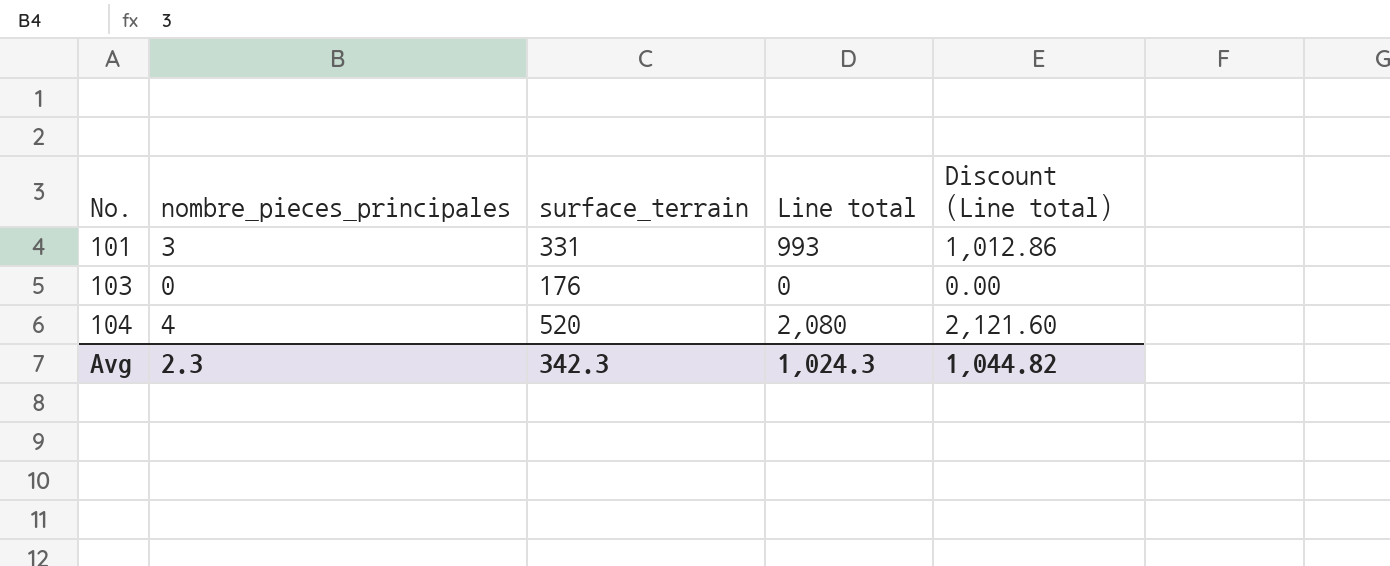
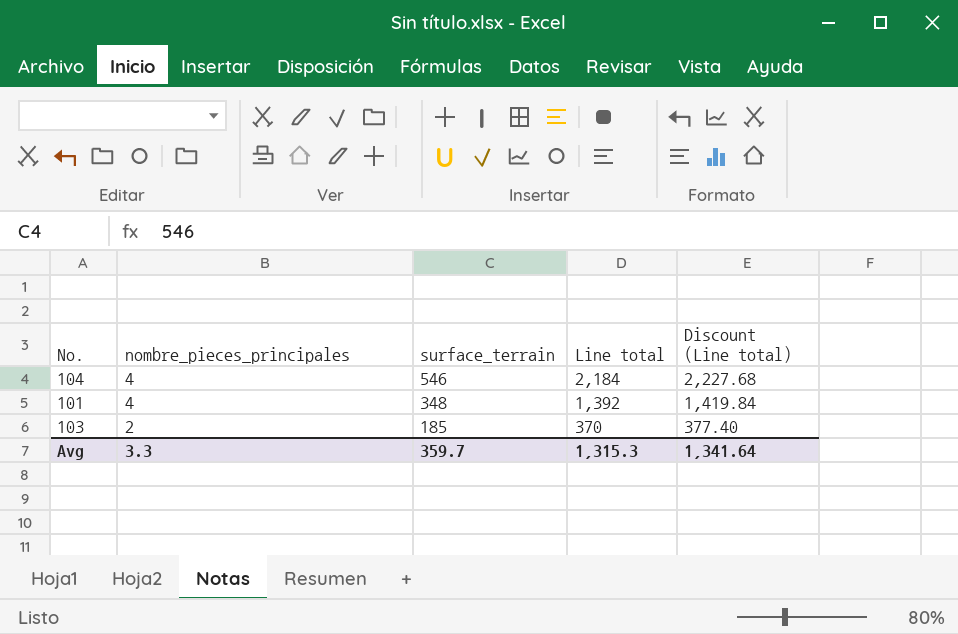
row order: No. ascending -> nombre_pieces_principales descending
104 | surface_terrain: 520 -> 546
104 | Line total: 2,080 -> 2,184
104 | Discount (Line total): 2,121.60 -> 2,227.68
101 | nombre_pieces_principales: 3 -> 4
101 | surface_terrain: 331 -> 348
101 | Line total: 993 -> 1,392
101 | Discount (Line total): 1,012.86 -> 1,419.84
103 | nombre_pieces_principales: 0 -> 2
103 | surface_terrain: 176 -> 185
103 | Line total: 0 -> 370
103 | Discount (Line total): 0.00 -> 377.40
Avg | nombre_pieces_principales: 2.3 -> 3.3
Avg | surface_terrain: 342.3 -> 359.7
Avg | Line total: 1,024.3 -> 1,315.3
Avg | Discount (Line total): 1,044.82 -> 1,341.64

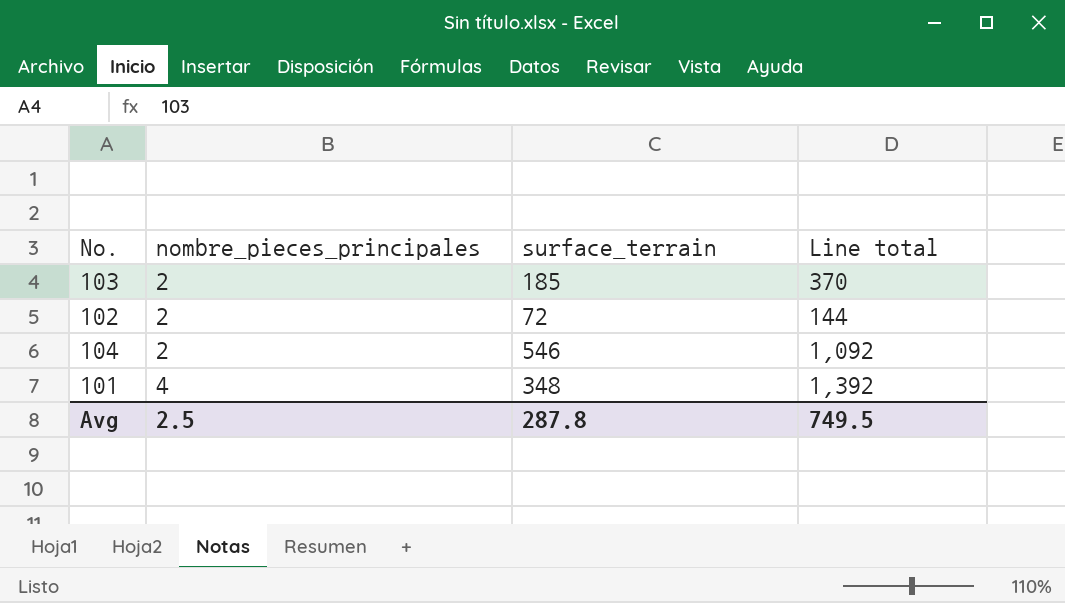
row order: nombre_pieces_principales descending -> nombre_pieces_principales ascending
column Discount (Line total) | formula: [Line total] * 1.02 -> none
row 102: none -> 2 | 72 | 144
104 | nombre_pieces_principales: 4 -> 2
104 | Line total: 2,184 -> 1,092
Avg | nombre_pieces_principales: 3.3 -> 2.5
Avg | surface_terrain: 359.7 -> 287.8
Avg | Line total: 1,315.3 -> 749.5

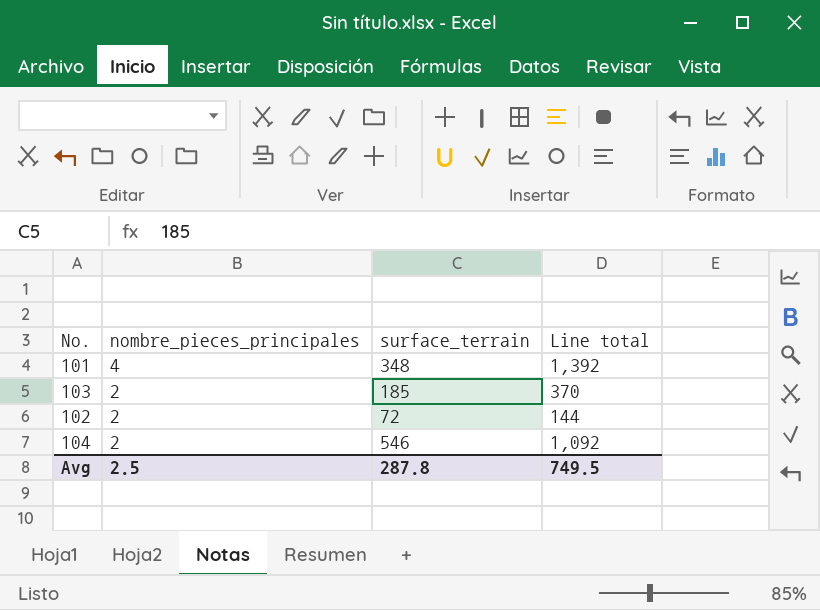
row order: nombre_pieces_principales ascending -> nombre_pieces_principales descending

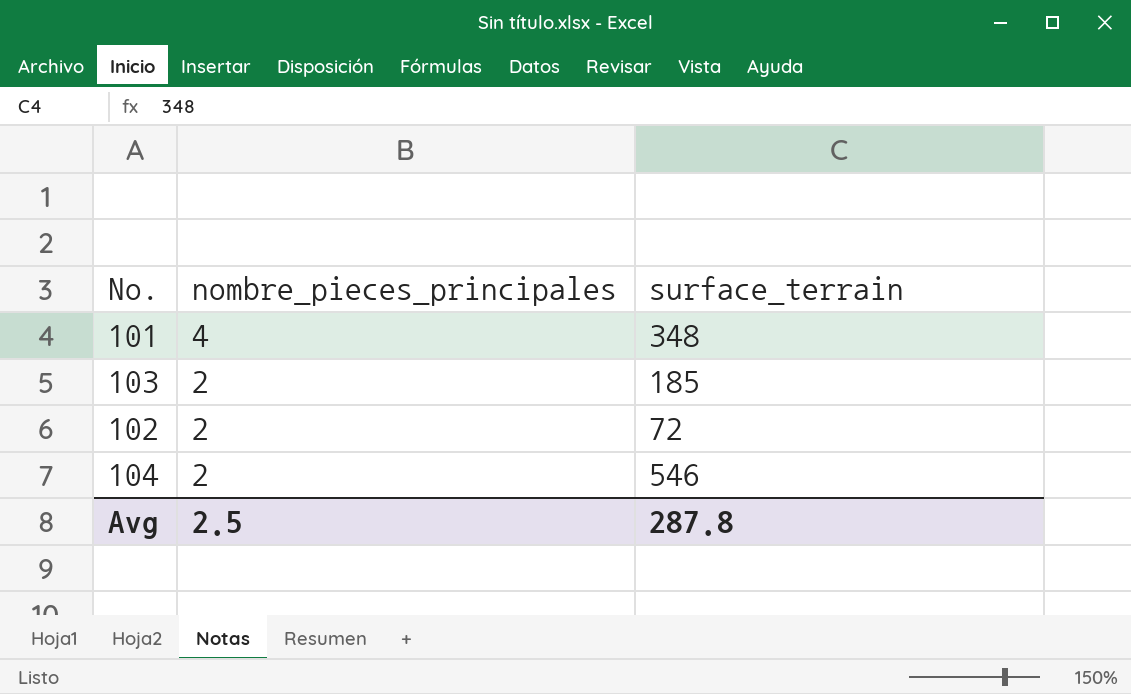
column Line total | formula: [nombre_pieces_principales] * [surface_terrain] -> none

